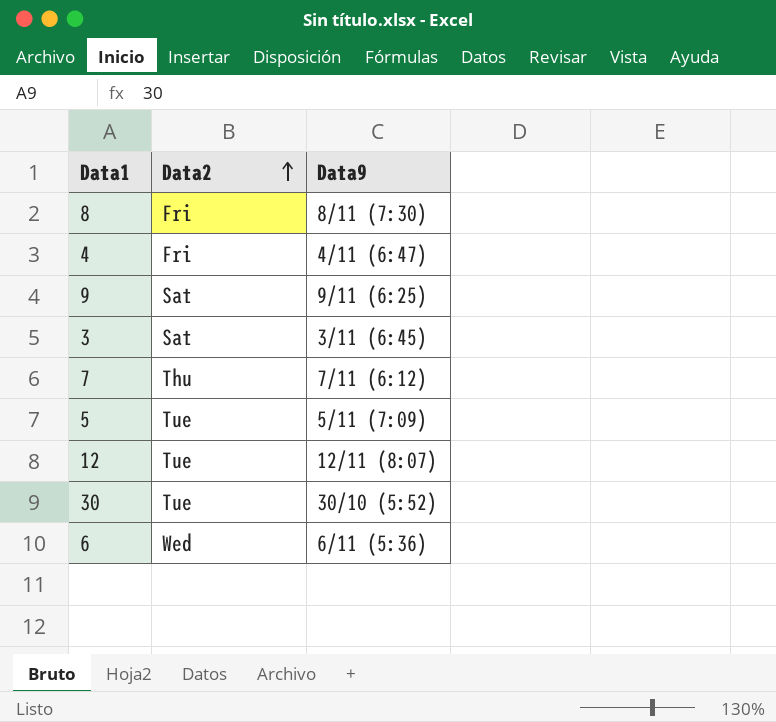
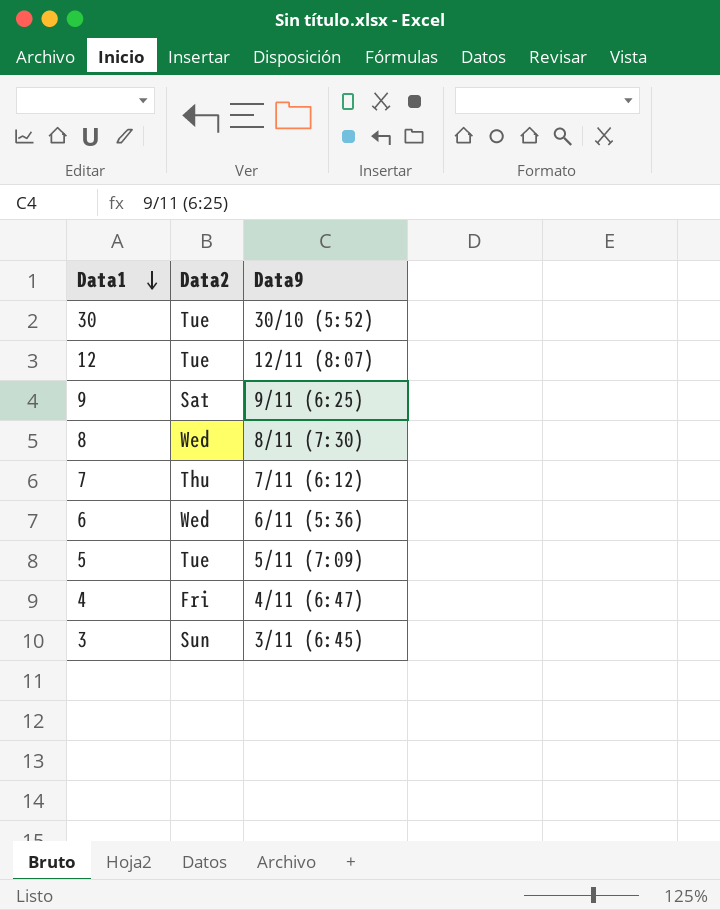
row order: Data2 ascending -> Data1 descending
8 | Data2: Fri -> Wed
3 | Data2: Sat -> Sun

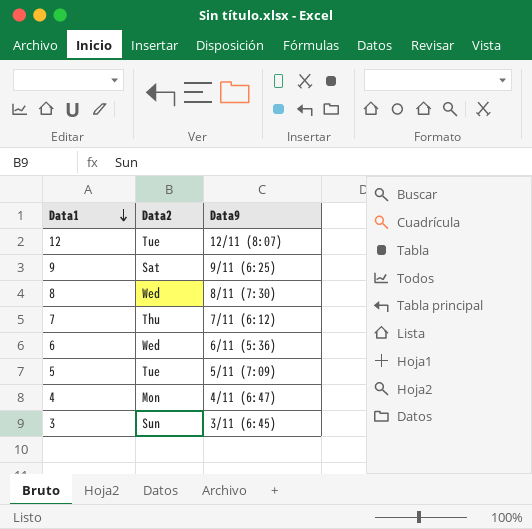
row 30: Tue | 30/10 (5:52) -> none
4 | Data2: Fri -> Mon

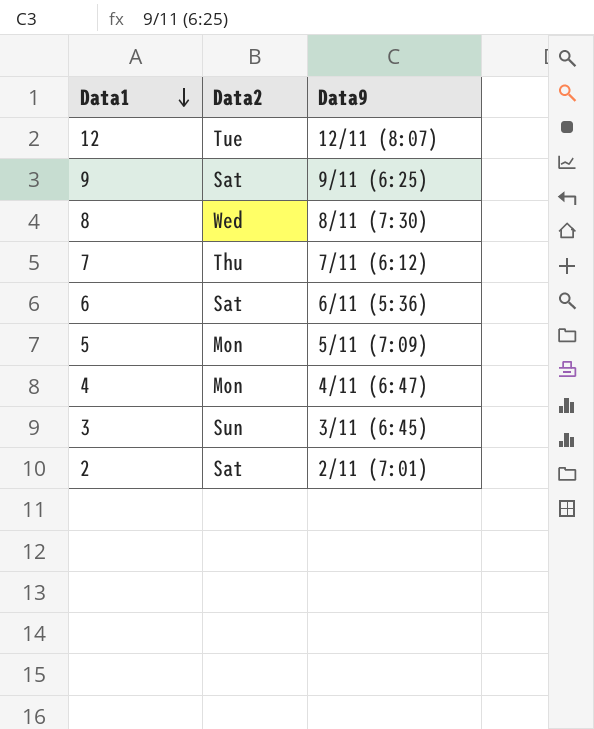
6 | Data2: Wed -> Sat
5 | Data2: Tue -> Mon
row 2: none -> Sat | 2/11 (7:01)

